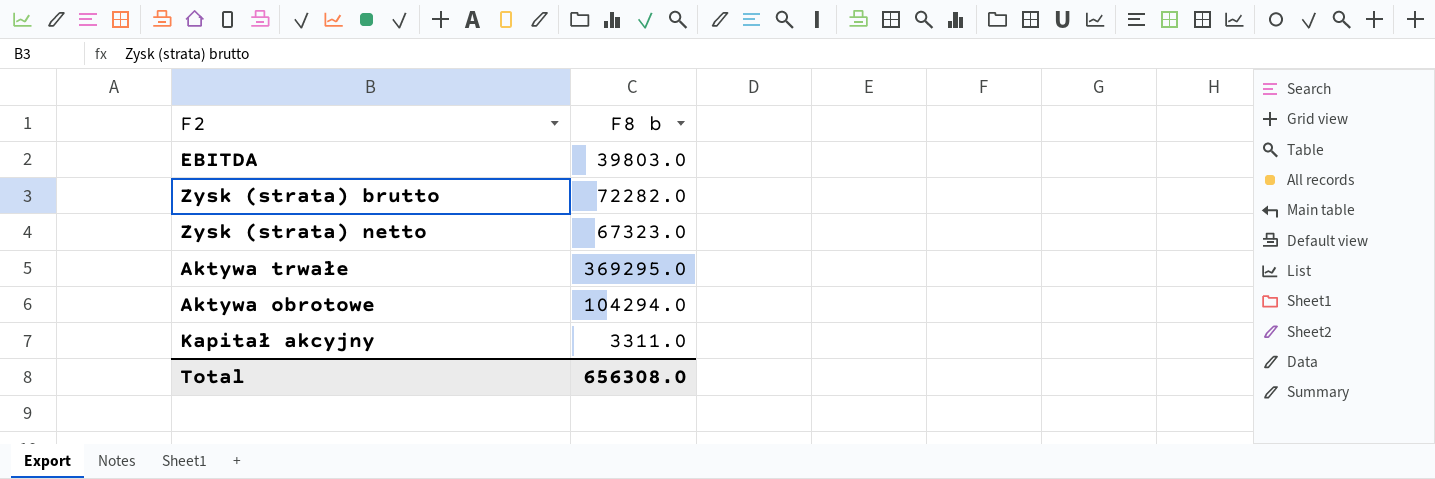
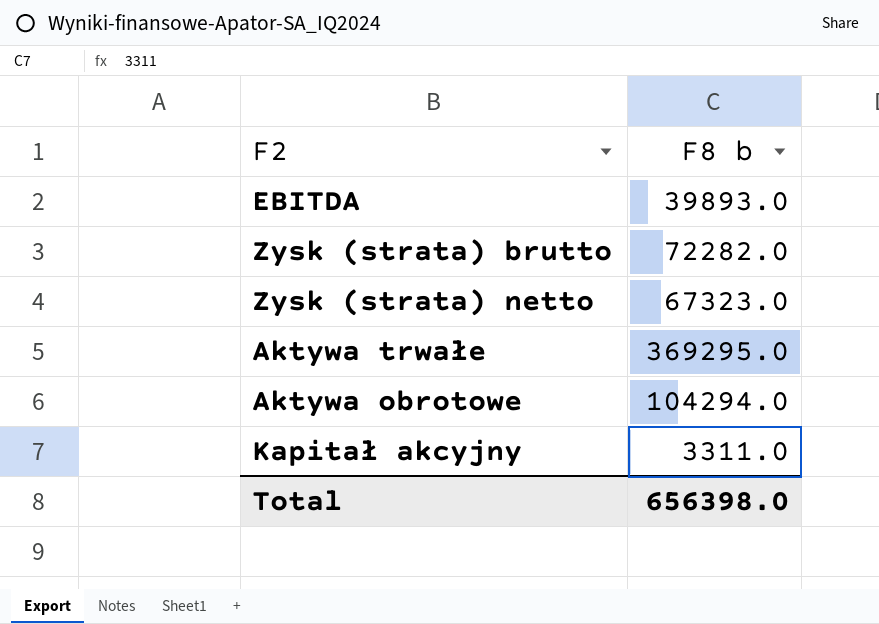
EBITDA | F8 b: 39803.0 -> 39893.0
Total | F8 b: 656308.0 -> 656398.0

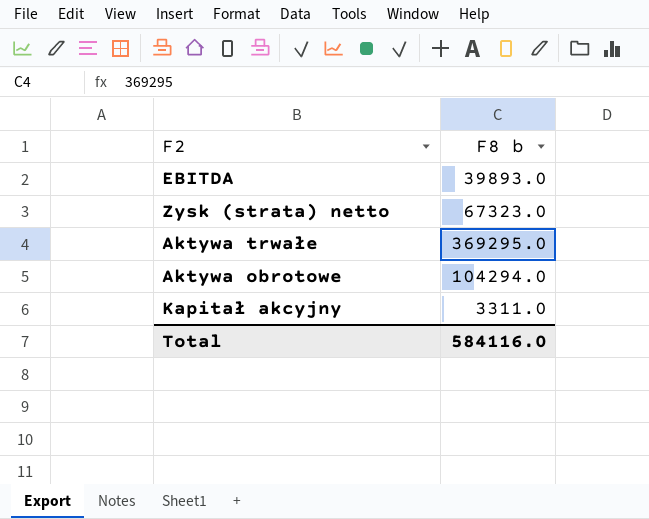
row Zysk (strata) brutto: 72282.0 -> none
Total | F8 b: 656398.0 -> 584116.0

